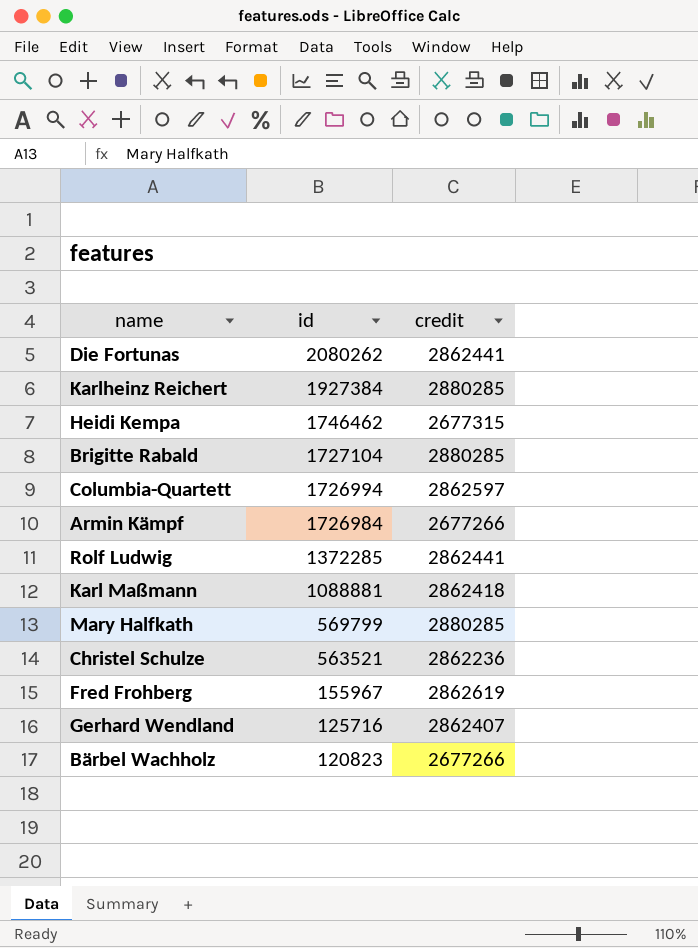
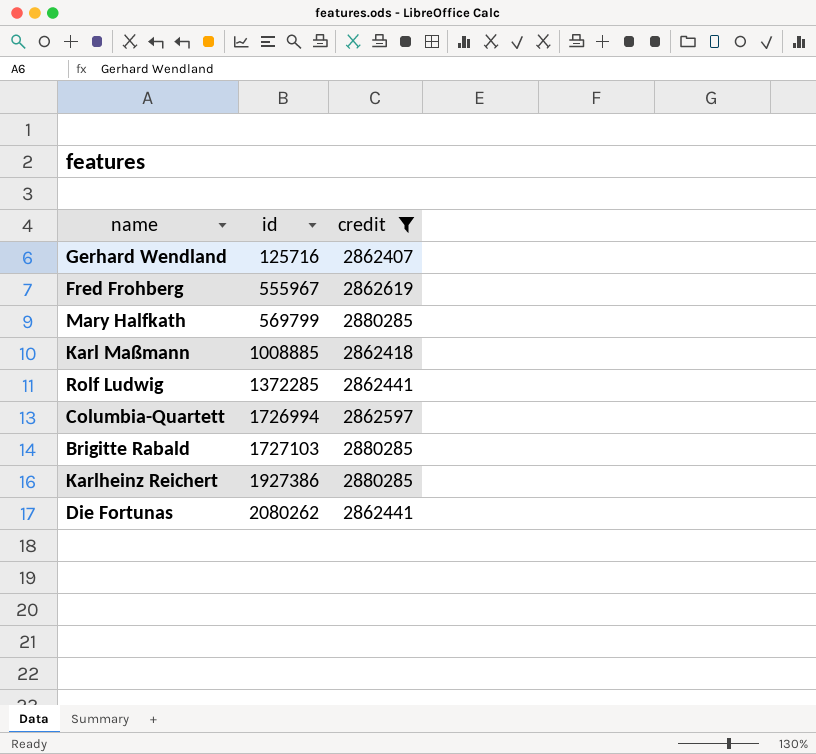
filter: none -> credit >= 2862407
row order: id descending -> id ascending
Fred Frohberg | id: 155967 -> 555967
Karl Maßmann | id: 1088881 -> 1008885
Brigitte Rabald | id: 1727104 -> 1727103
Karlheinz Reichert | id: 1927384 -> 1927386

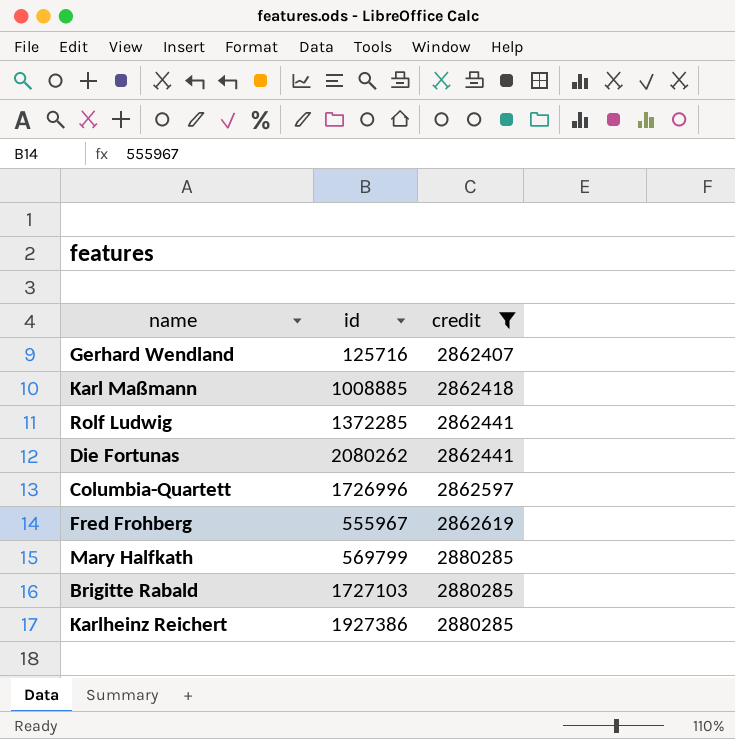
row order: id ascending -> credit ascending
Columbia-Quartett | id: 1726994 -> 1726996

